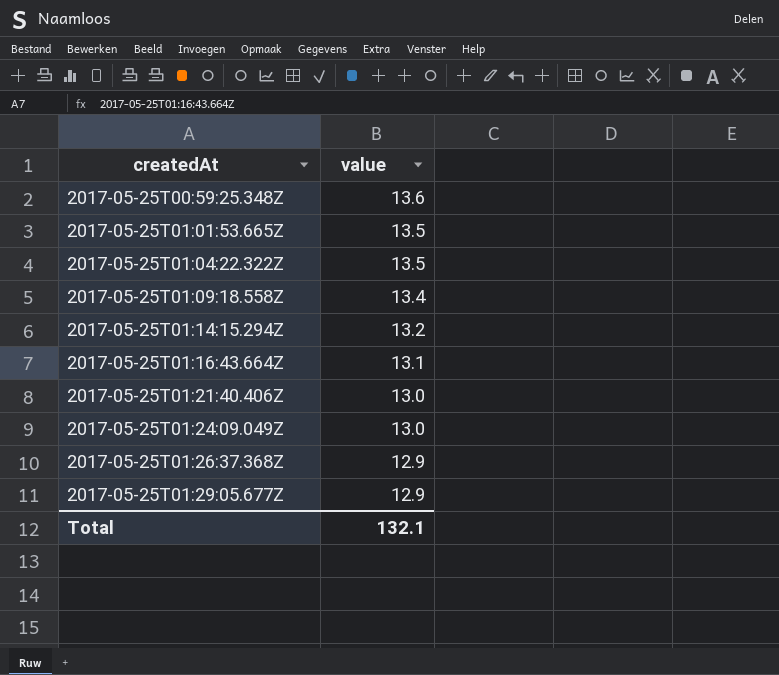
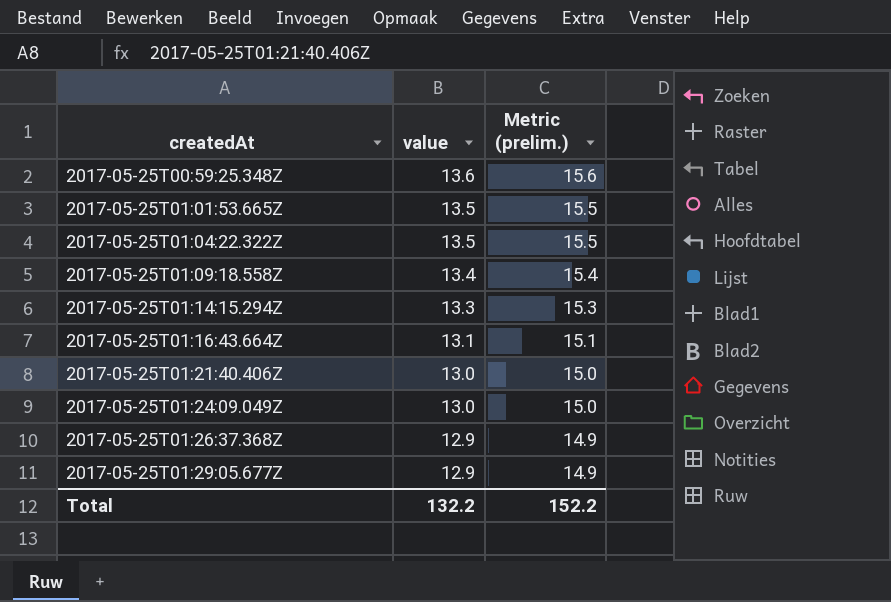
column Metric (prelim.) | formula: none -> [value] + 2
2017-05-25T01:14:15.294Z | value: 13.2 -> 13.3
Total | value: 132.1 -> 132.2

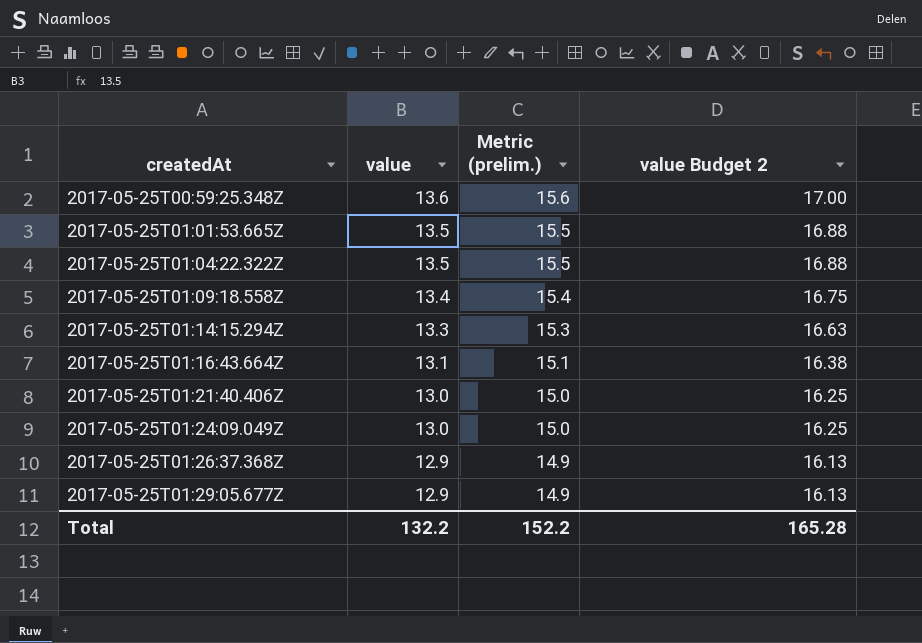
column value Budget 2 | formula: none -> [value] * 1.25

